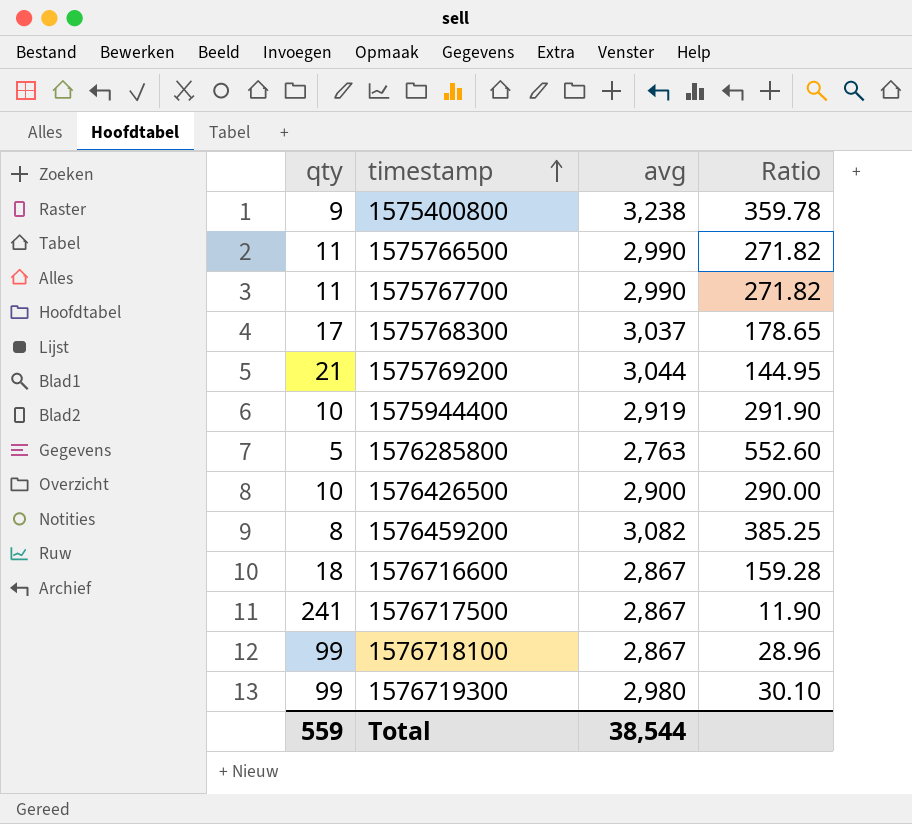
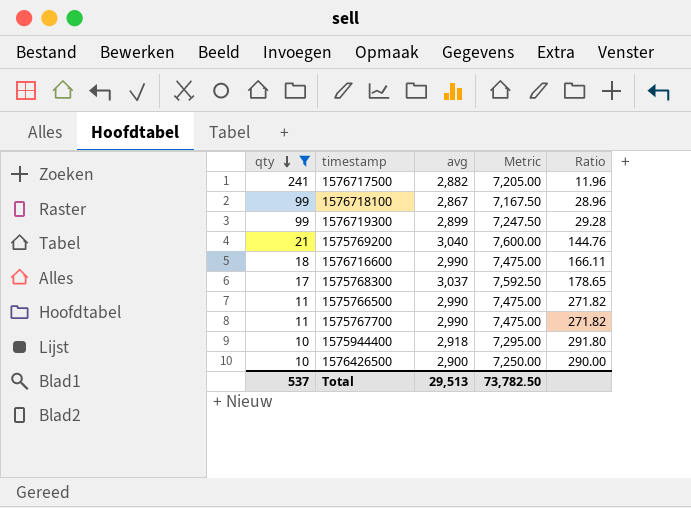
filter: none -> qty >= 10
row order: timestamp ascending -> qty descending
column Metric | formula: none -> [avg] * 2.5
1576717500 | avg: 2,867 -> 2,882
1576717500 | Ratio: 11.90 -> 11.96
1576719300 | avg: 2,980 -> 2,899
1576719300 | Ratio: 30.10 -> 29.28
1575769200 | avg: 3,044 -> 3,040
1575769200 | Ratio: 144.95 -> 144.76
1576716600 | avg: 2,867 -> 2,990
1576716600 | Ratio: 159.28 -> 166.11
1575944400 | avg: 2,919 -> 2,918
1575944400 | Ratio: 291.90 -> 291.80
Total | qty: 559 -> 537
Total | avg: 38,544 -> 29,513

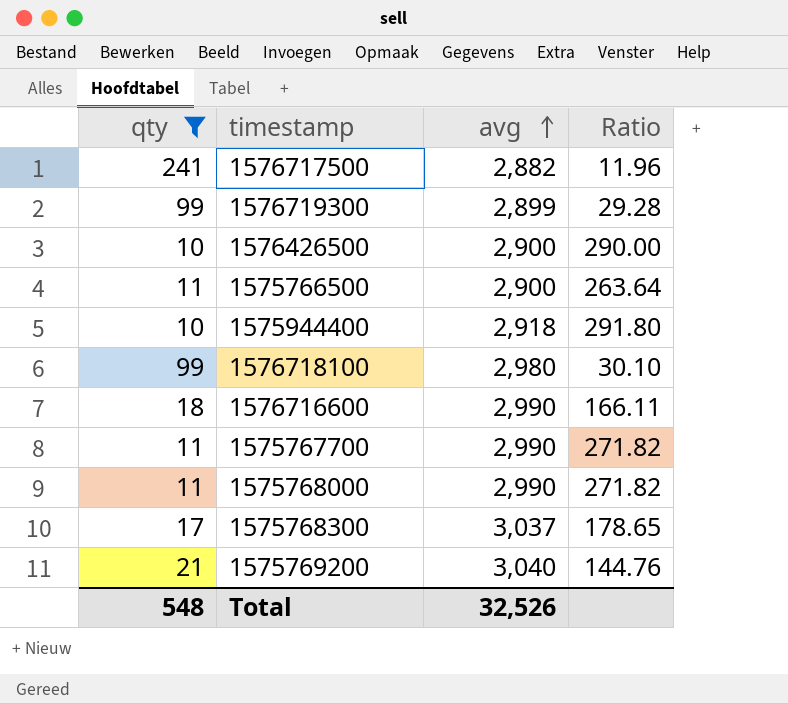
row order: qty descending -> avg ascending
column Metric | formula: [avg] * 2.5 -> none
1575766500 | avg: 2,990 -> 2,900
1575766500 | Ratio: 271.82 -> 263.64
1576718100 | avg: 2,867 -> 2,980
1576718100 | Ratio: 28.96 -> 30.10
row 1575768000: none -> 11 | 2,990 | 271.82
Total | qty: 537 -> 548
Total | avg: 29,513 -> 32,526

